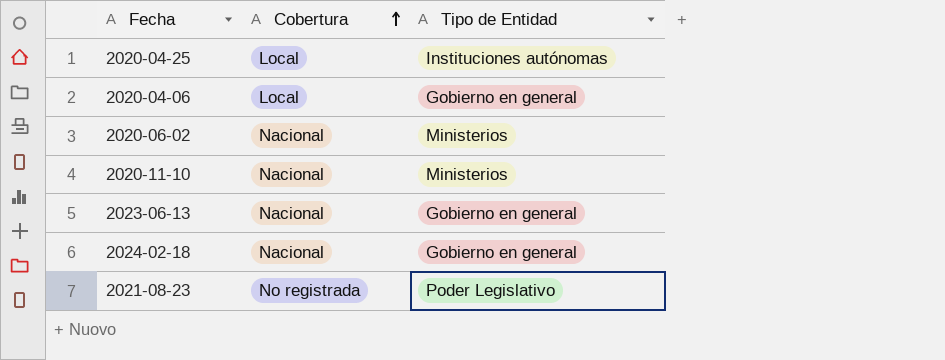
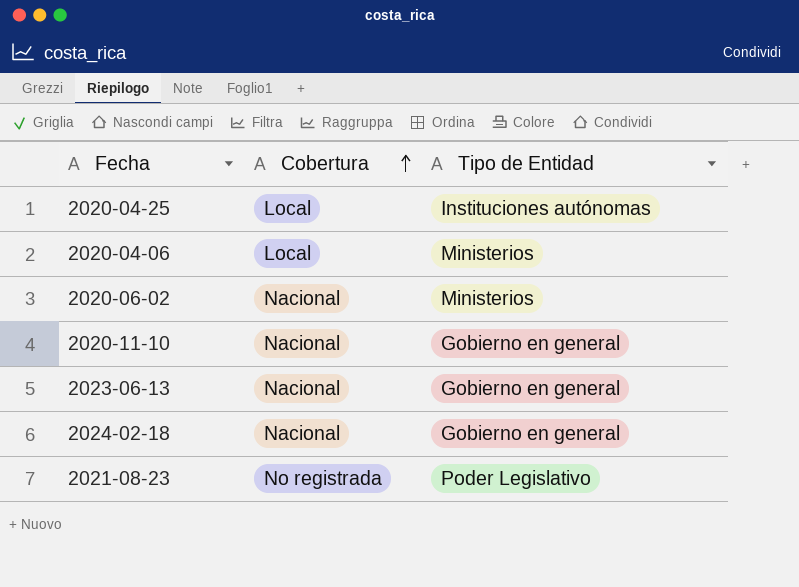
2020-04-06 | Tipo de Entidad: Gobierno en general -> Ministerios
2020-11-10 | Tipo de Entidad: Ministerios -> Gobierno en general

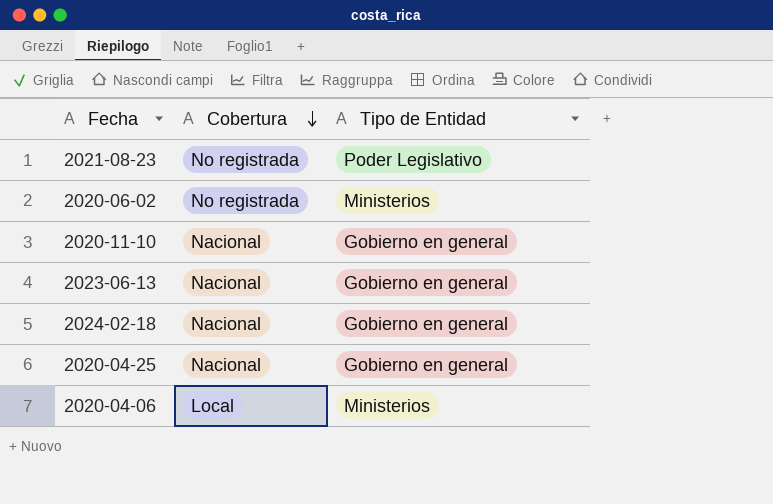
row order: Cobertura ascending -> Cobertura descending
2020-06-02 | Cobertura: Nacional -> No registrada
2020-04-25 | Cobertura: Local -> Nacional
2020-04-25 | Tipo de Entidad: Instituciones autónomas -> Gobierno en general

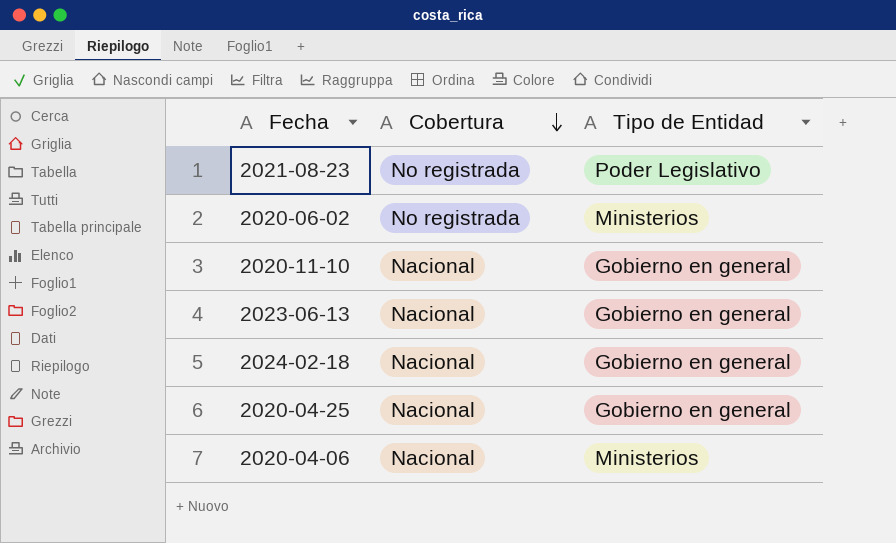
2020-04-06 | Cobertura: Local -> Nacional

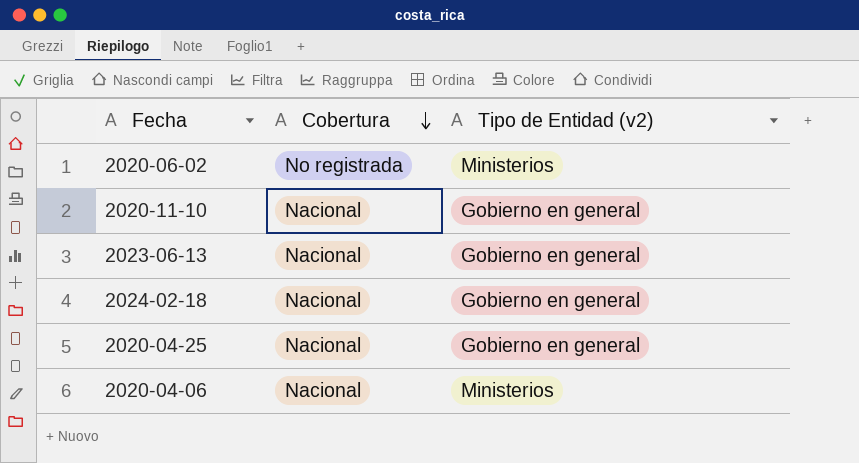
column name: Tipo de Entidad -> Tipo de Entidad (v2)
row 2021-08-23: No registrada | Poder Legislativo -> none

